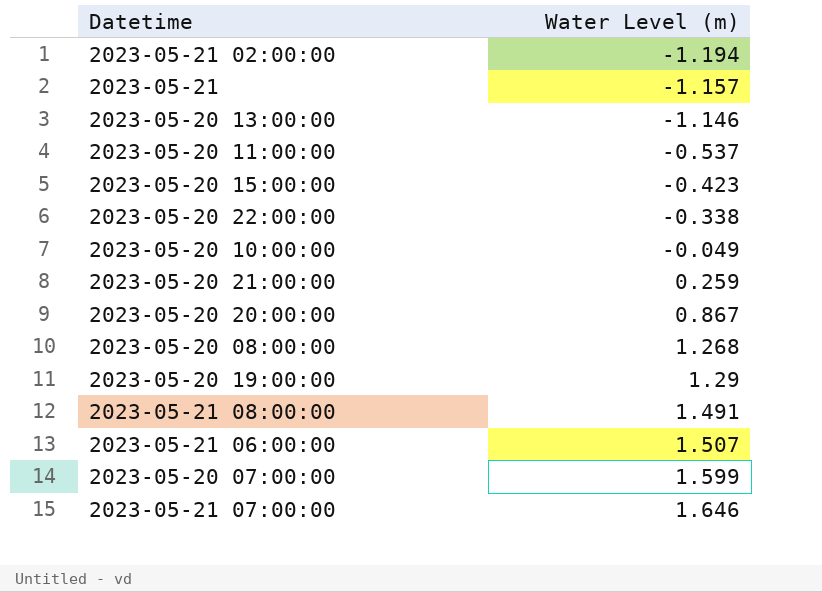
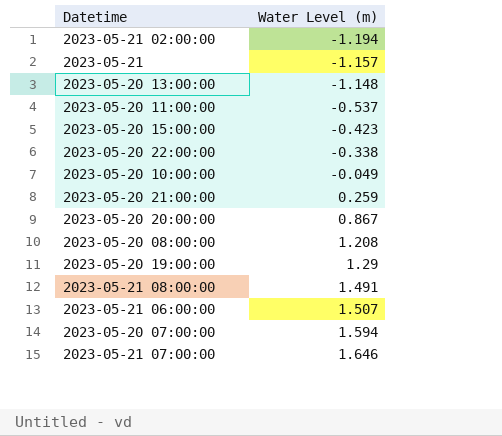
2023-05-20 13:00:00 | Water Level (m): -1.146 -> -1.148
2023-05-20 08:00:00 | Water Level (m): 1.268 -> 1.208
2023-05-20 07:00:00 | Water Level (m): 1.599 -> 1.594

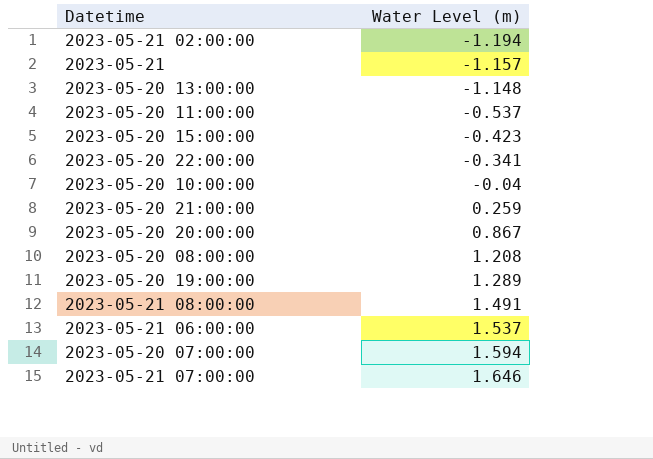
2023-05-20 22:00:00 | Water Level (m): -0.338 -> -0.341
2023-05-20 10:00:00 | Water Level (m): -0.049 -> -0.04
2023-05-20 19:00:00 | Water Level (m): 1.29 -> 1.289
2023-05-21 06:00:00 | Water Level (m): 1.507 -> 1.537

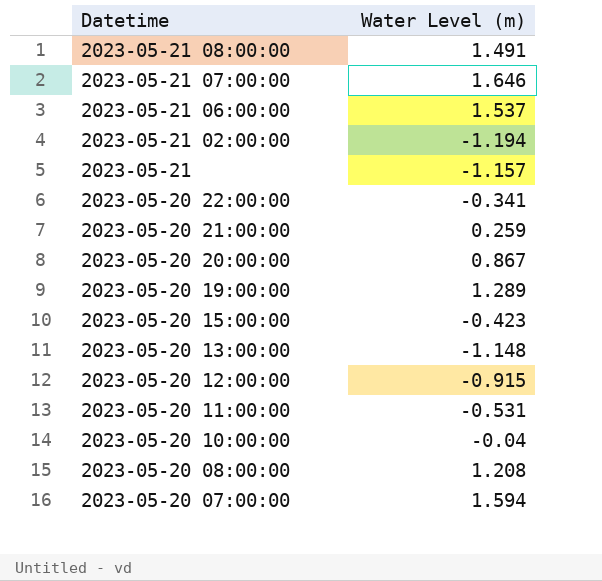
row order: Water Level (m) ascending -> Datetime descending
row 2023-05-20 12:00:00: none -> -0.915
2023-05-20 11:00:00 | Water Level (m): -0.537 -> -0.531

